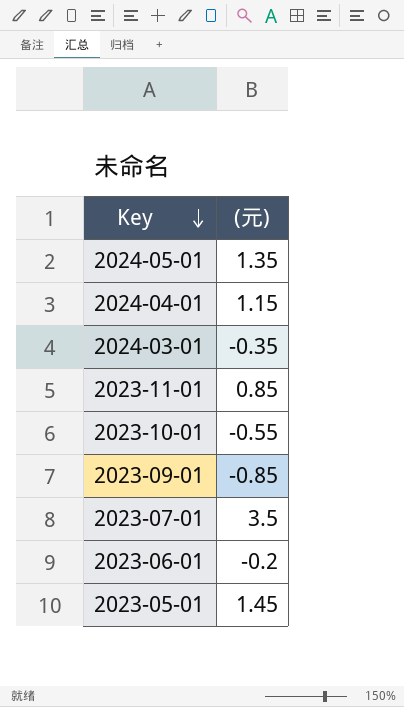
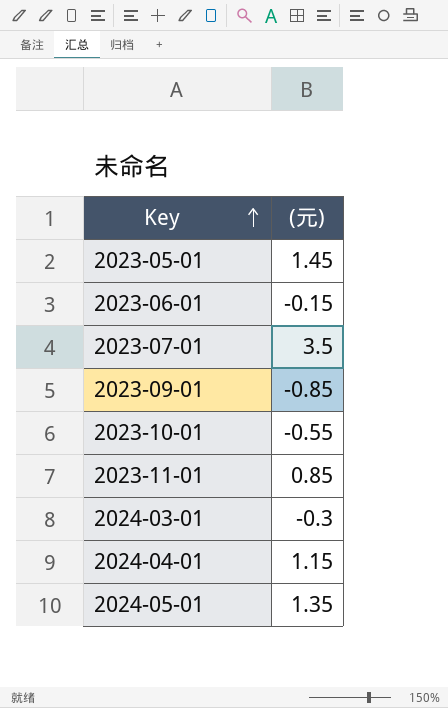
row order: Key descending -> Key ascending
2023-06-01 | (元): -0.2 -> -0.15
2024-03-01 | (元): -0.35 -> -0.3

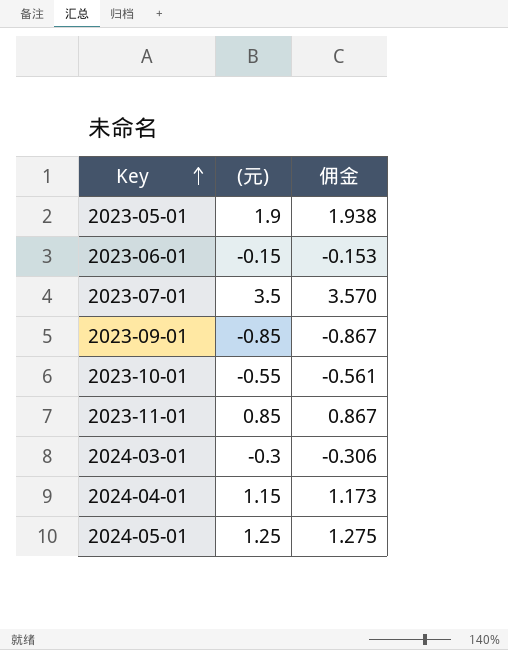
column 佣金 | formula: none -> [(元)] * 1.02
2023-05-01 | (元): 1.45 -> 1.9
2024-05-01 | (元): 1.35 -> 1.25

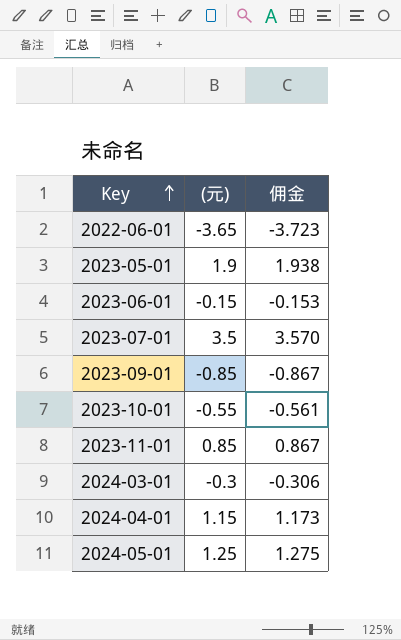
row 2022-06-01: none -> -3.65 | -3.723

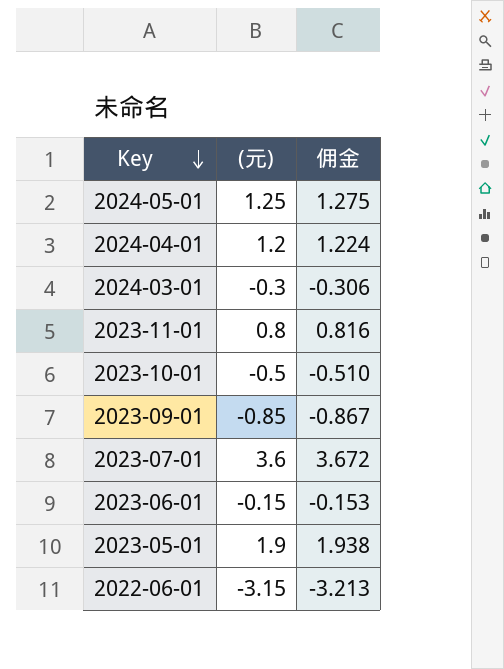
row order: Key ascending -> Key descending
2024-04-01 | (元): 1.15 -> 1.2
2024-04-01 | 佣金: 1.173 -> 1.224
2023-11-01 | (元): 0.85 -> 0.8
2023-11-01 | 佣金: 0.867 -> 0.816
2023-10-01 | (元): -0.55 -> -0.5
2023-10-01 | 佣金: -0.561 -> -0.510
2023-07-01 | (元): 3.5 -> 3.6
2023-07-01 | 佣金: 3.570 -> 3.672
2022-06-01 | (元): -3.65 -> -3.15
2022-06-01 | 佣金: -3.723 -> -3.213

